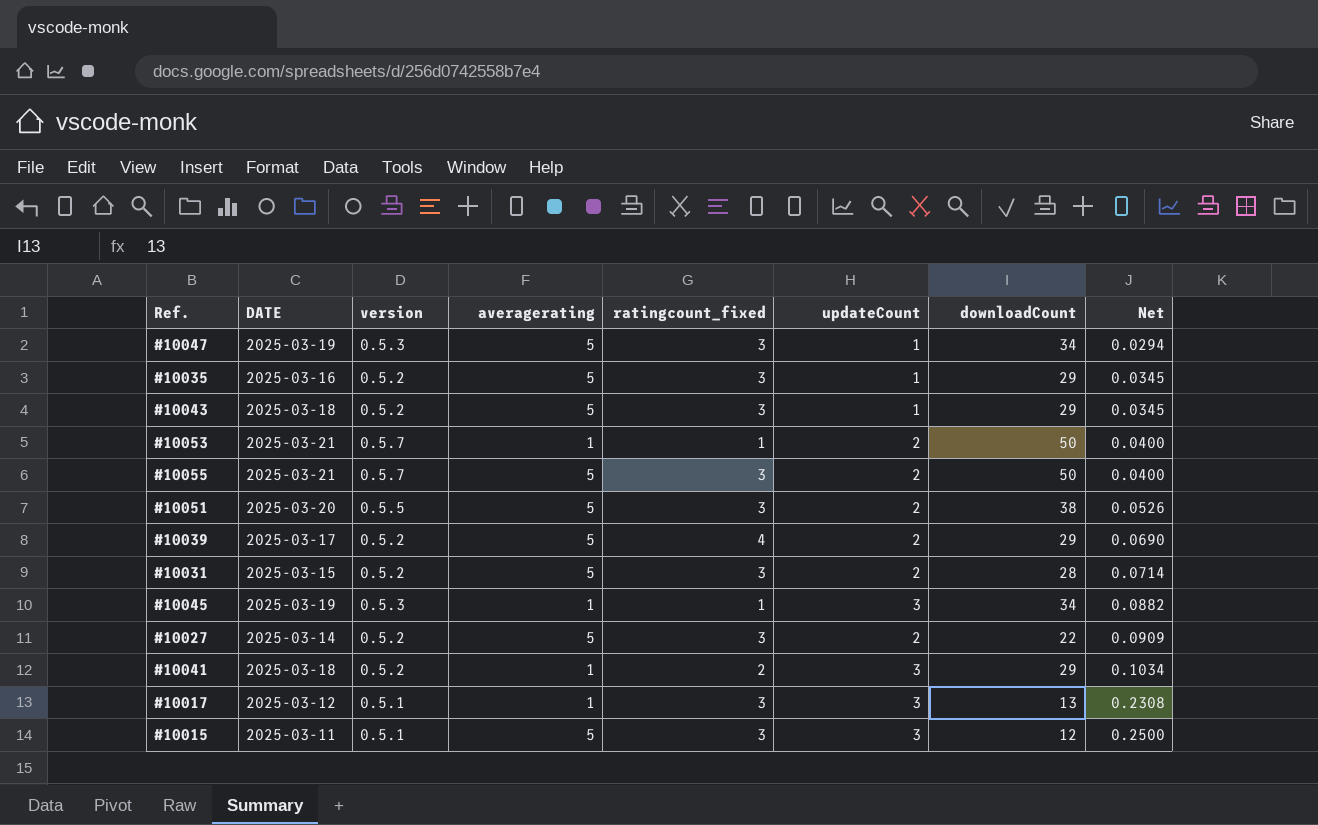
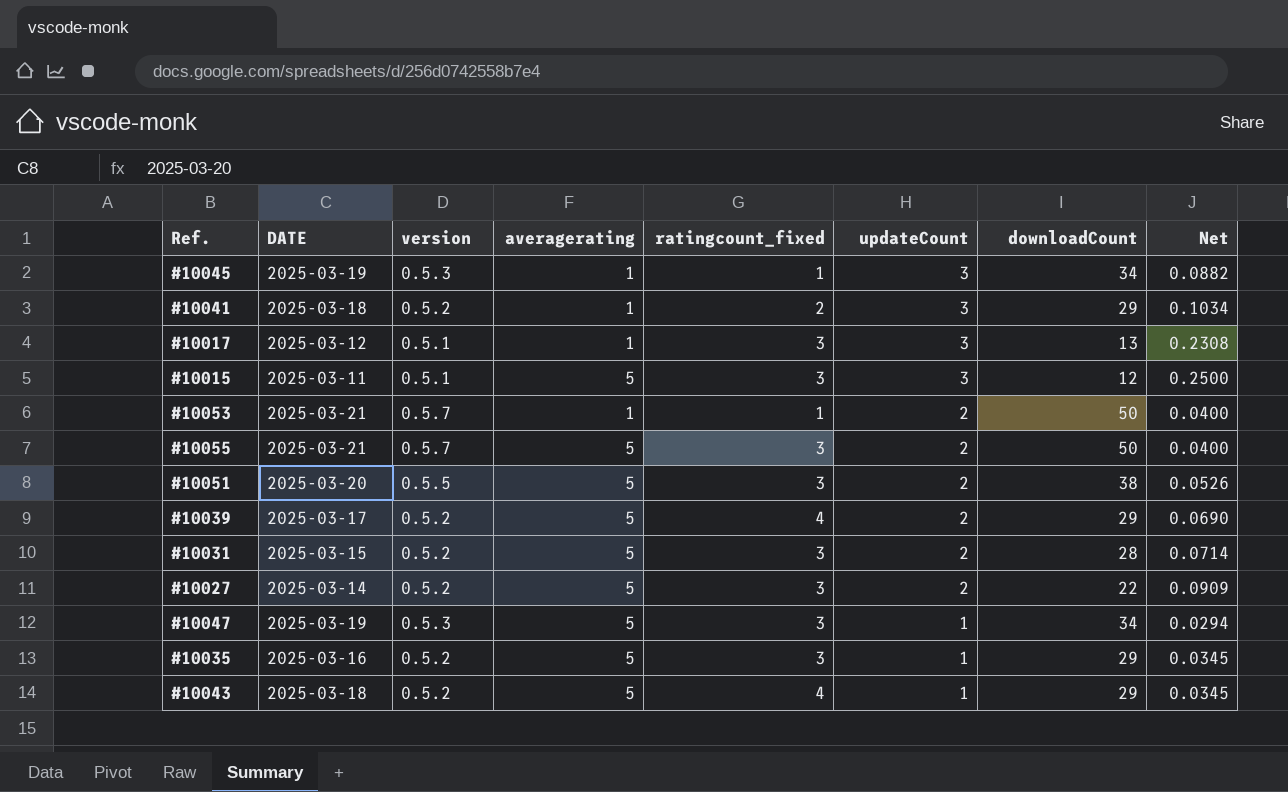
row order: Net ascending -> updateCount descending
#10043 | ratingcount_fixed: 3 -> 4

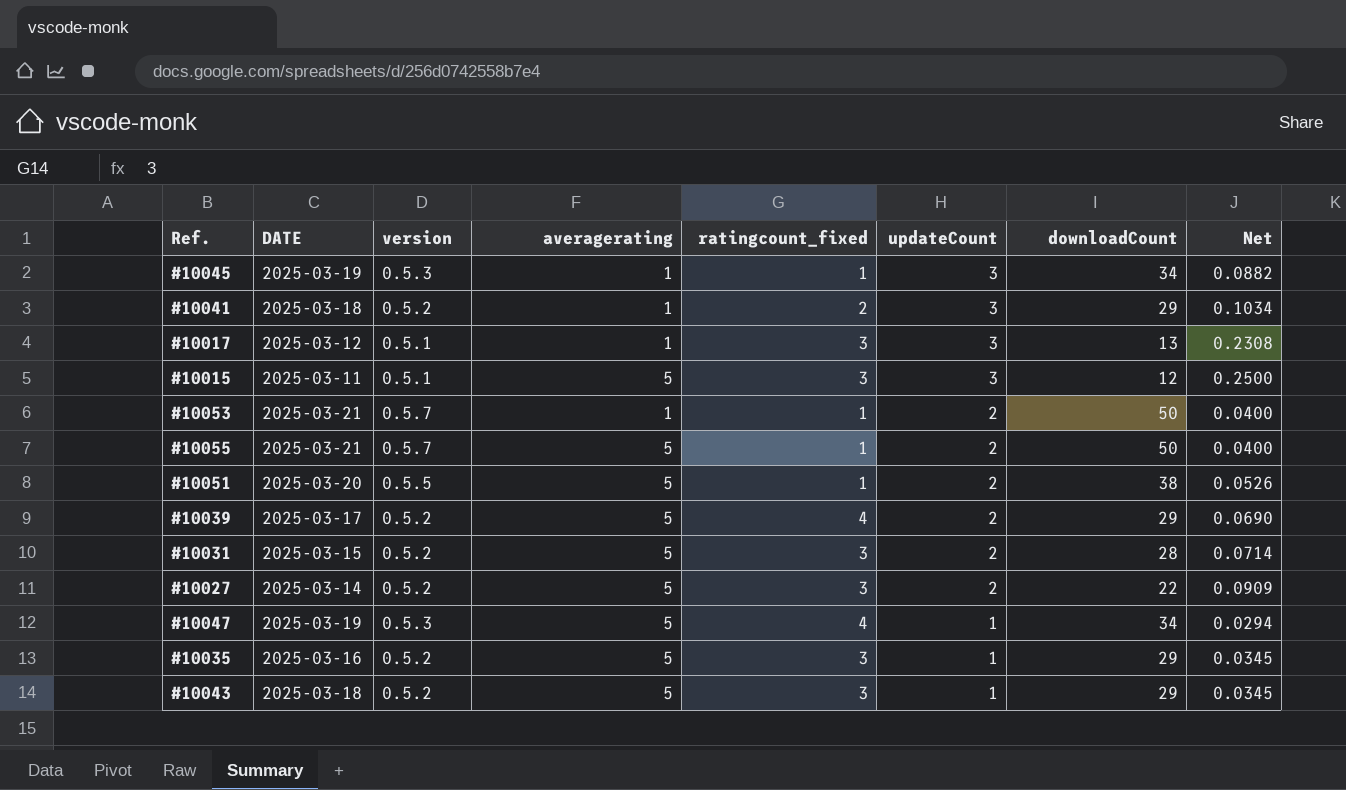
#10055 | ratingcount_fixed: 3 -> 1
#10051 | ratingcount_fixed: 3 -> 1
#10047 | ratingcount_fixed: 3 -> 4
#10043 | ratingcount_fixed: 4 -> 3

